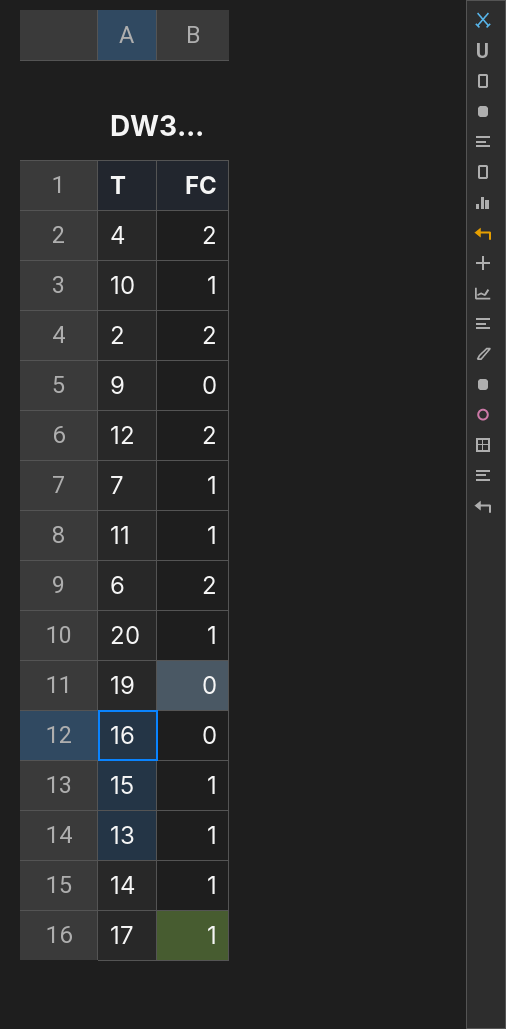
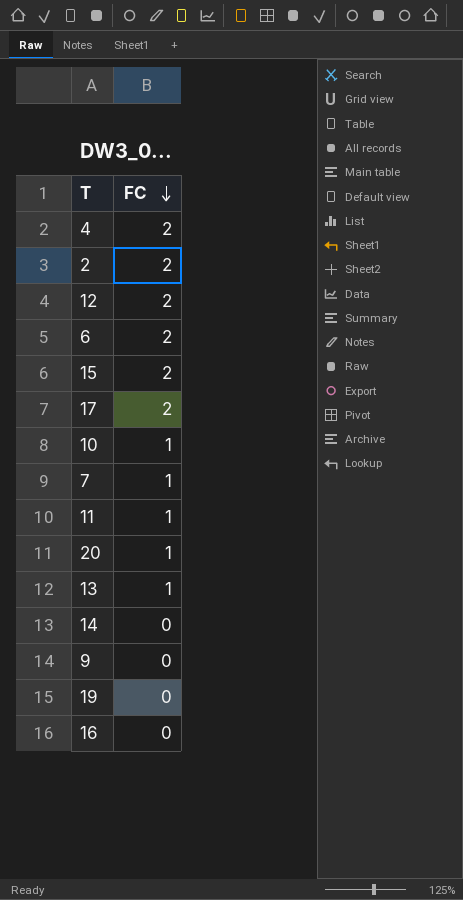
row order: none -> FC descending
15 | FC: 1 -> 2
17 | FC: 1 -> 2
14 | FC: 1 -> 0

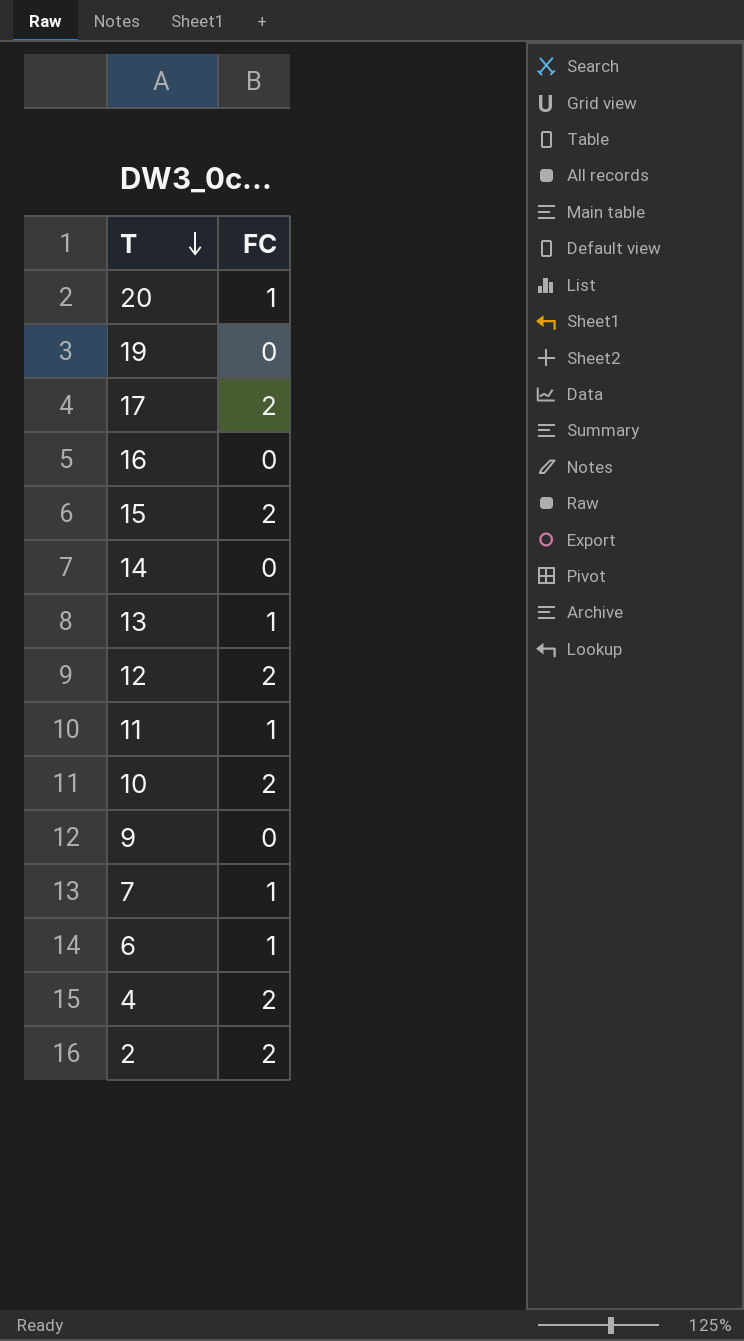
row order: FC descending -> T descending
10 | FC: 1 -> 2
6 | FC: 2 -> 1

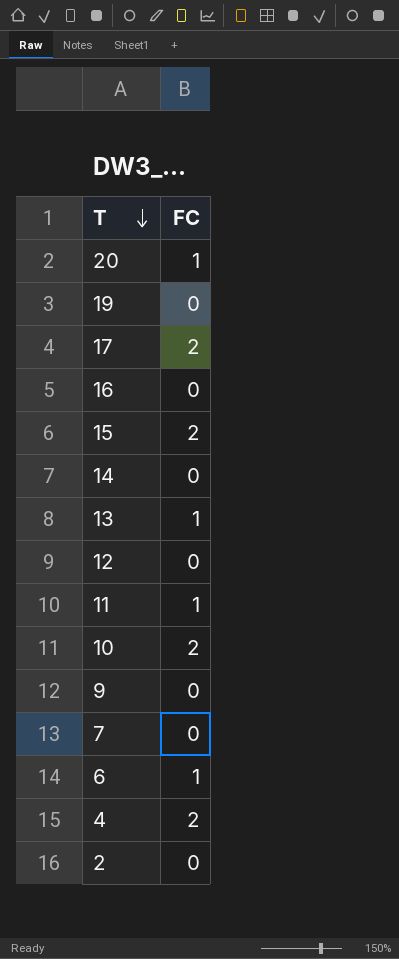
12 | FC: 2 -> 0
7 | FC: 1 -> 0
2 | FC: 2 -> 0

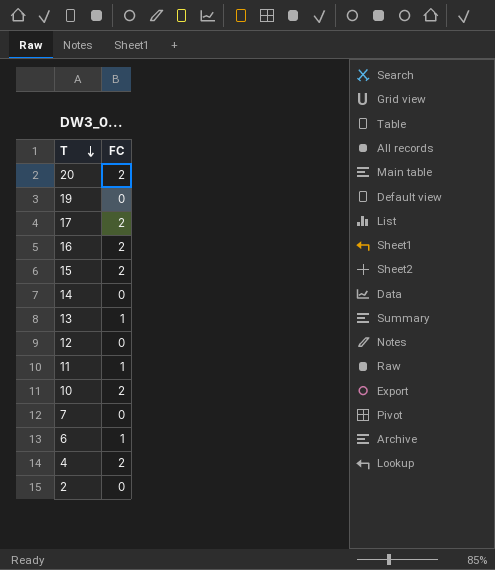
row 9: 0 -> none
20 | FC: 1 -> 2
16 | FC: 0 -> 2

